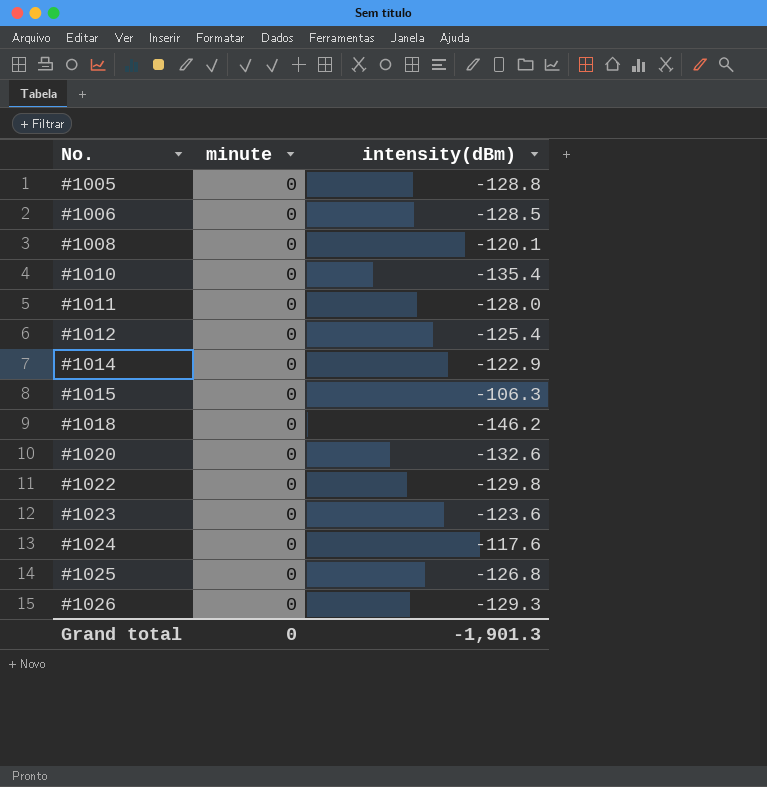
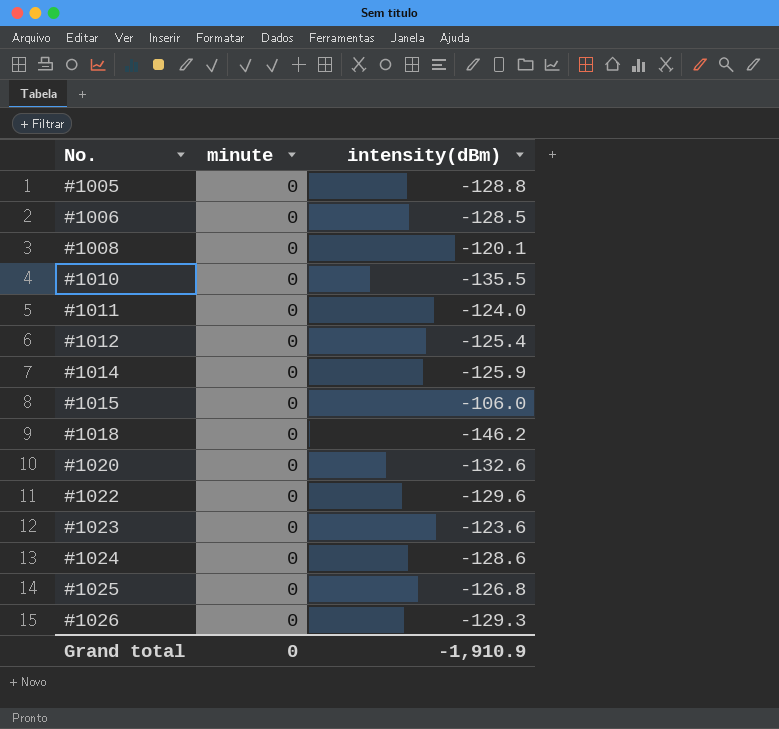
#1010 | intensity(dBm): -135.4 -> -135.5
#1011 | intensity(dBm): -128.0 -> -124.0
#1014 | intensity(dBm): -122.9 -> -125.9
#1015 | intensity(dBm): -106.3 -> -106.0
#1022 | intensity(dBm): -129.8 -> -129.6
#1024 | intensity(dBm): -117.6 -> -128.6
Grand total | intensity(dBm): -1,901.3 -> -1,910.9

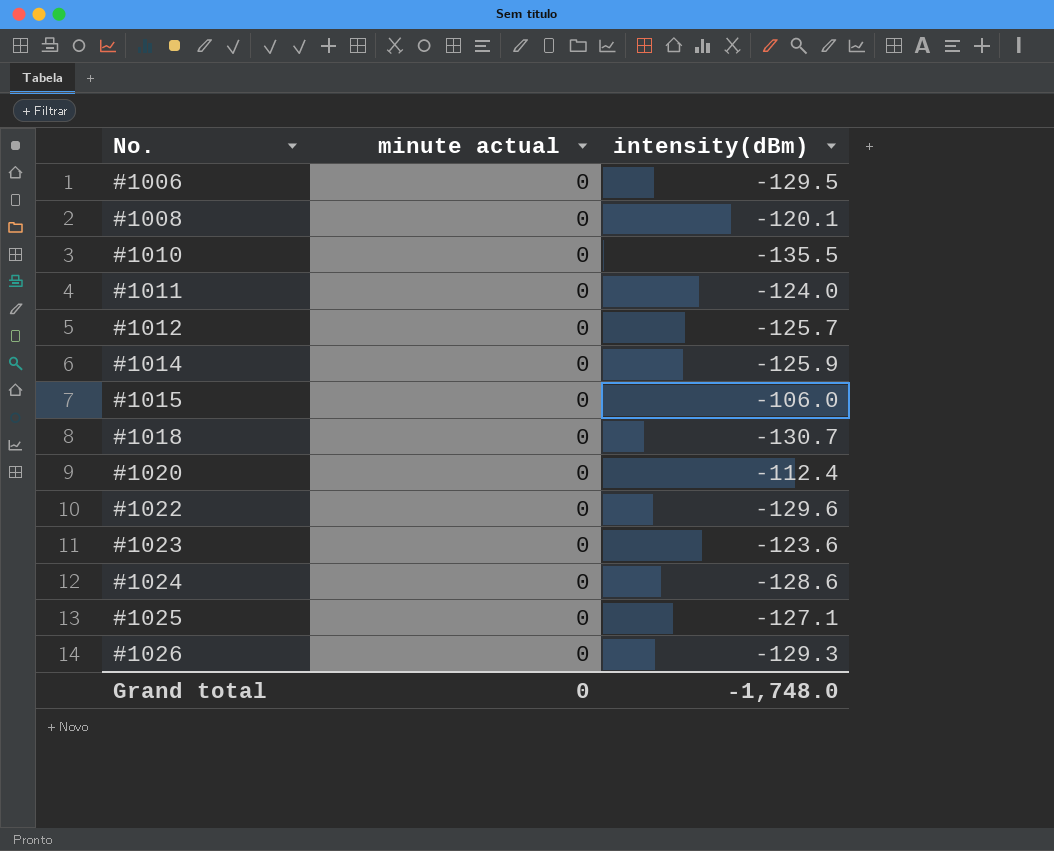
column name: minute -> minute actual
row #1005: 0 | -128.8 -> none
#1006 | intensity(dBm): -128.5 -> -129.5
#1012 | intensity(dBm): -125.4 -> -125.7
#1018 | intensity(dBm): -146.2 -> -130.7
#1020 | intensity(dBm): -132.6 -> -112.4
#1025 | intensity(dBm): -126.8 -> -127.1
Grand total | intensity(dBm): -1,910.9 -> -1,748.0

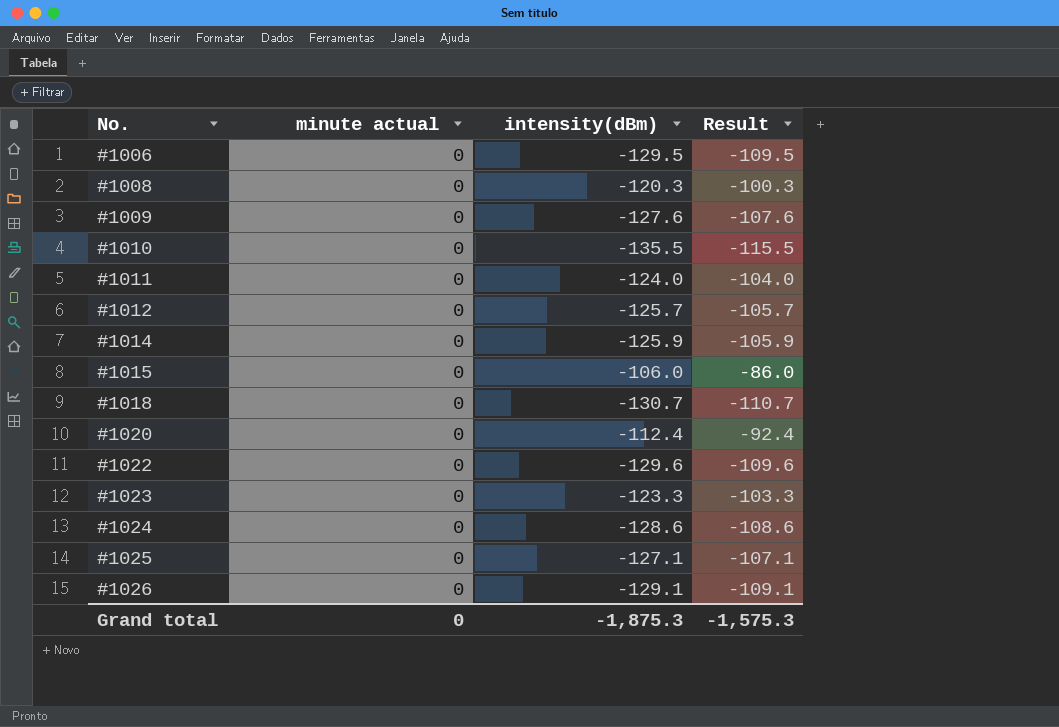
column Result | formula: none -> [intensity(dBm)] + 20
#1008 | intensity(dBm): -120.1 -> -120.3
row #1009: none -> 0 | -127.6 | -107.6
#1023 | intensity(dBm): -123.6 -> -123.3
#1026 | intensity(dBm): -129.3 -> -129.1
Grand total | intensity(dBm): -1,748.0 -> -1,875.3

